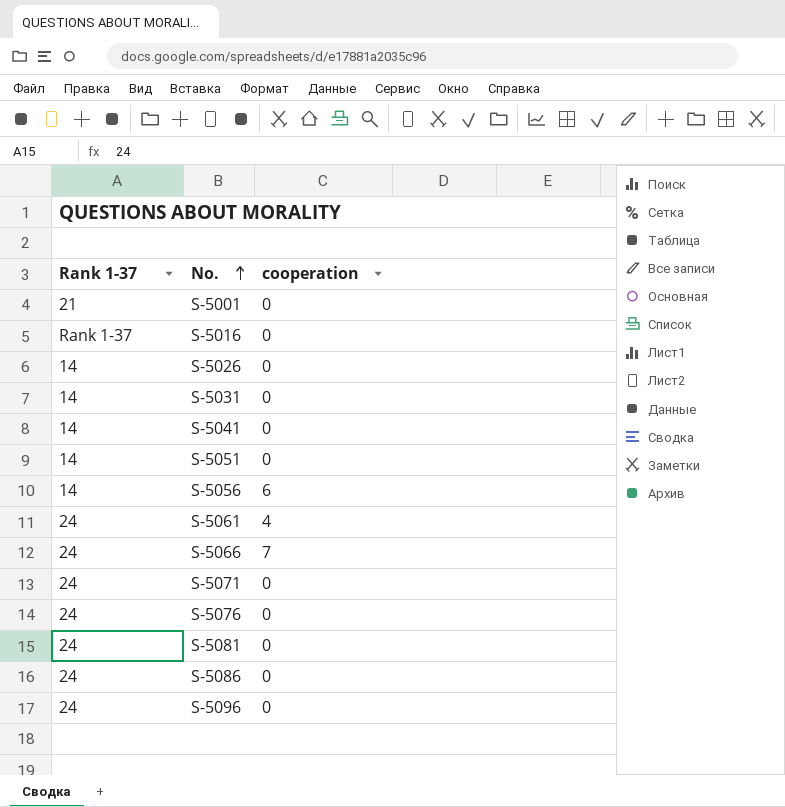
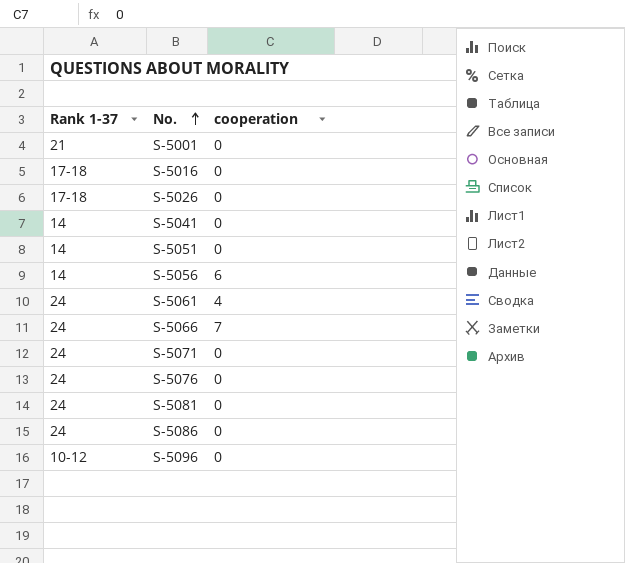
row S-5031: 14 | 0 -> none
S-5016 | Rank 1-37: Rank 1-37 -> 17-18
S-5026 | Rank 1-37: 14 -> 17-18
S-5096 | Rank 1-37: 24 -> 10-12

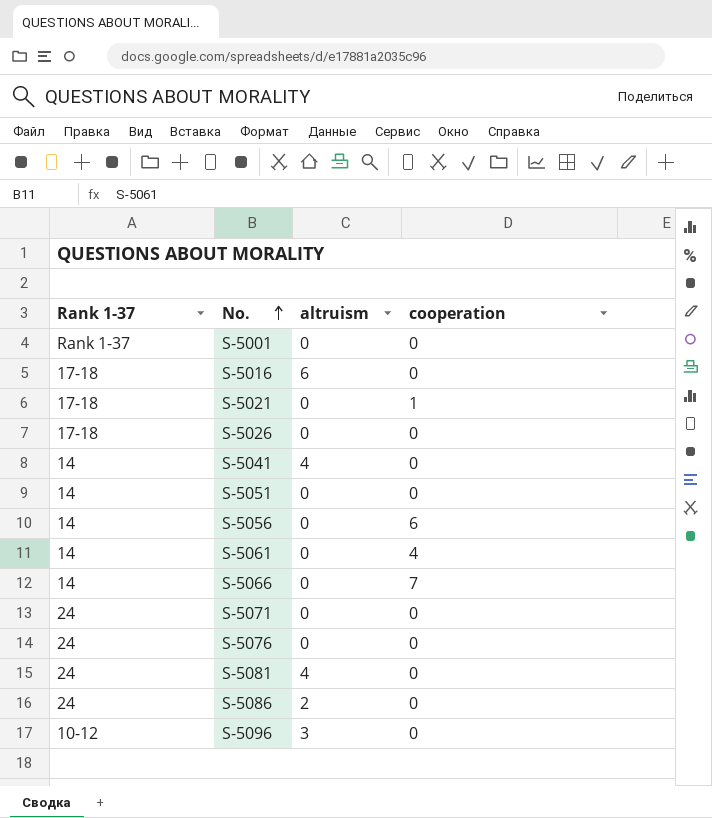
column altruism | position: none -> 3
S-5001 | Rank 1-37: 21 -> Rank 1-37
row S-5021: none -> 17-18 | 0 | 1
S-5061 | Rank 1-37: 24 -> 14
S-5066 | Rank 1-37: 24 -> 14

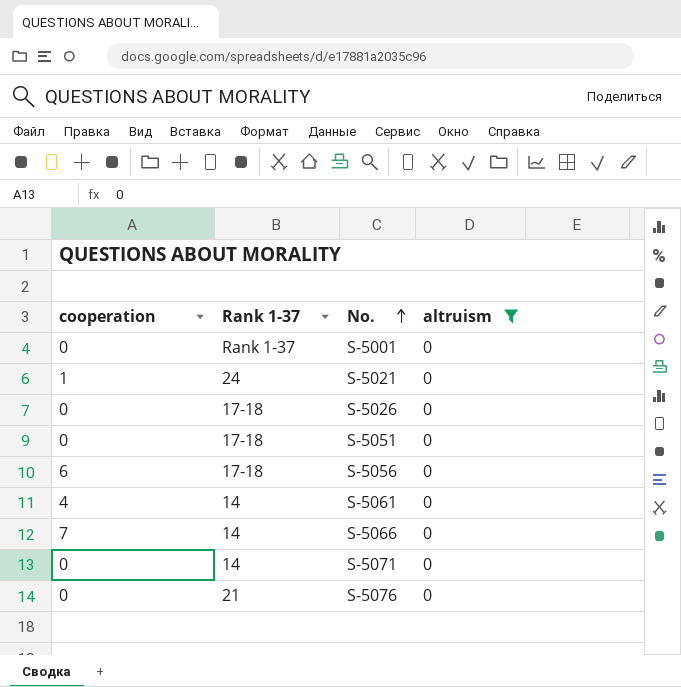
filter: none -> altruism = 0
column cooperation | position: 4 -> 1
S-5021 | Rank 1-37: 17-18 -> 24
S-5051 | Rank 1-37: 14 -> 17-18
S-5056 | Rank 1-37: 14 -> 17-18
S-5071 | Rank 1-37: 24 -> 14
S-5076 | Rank 1-37: 24 -> 21

